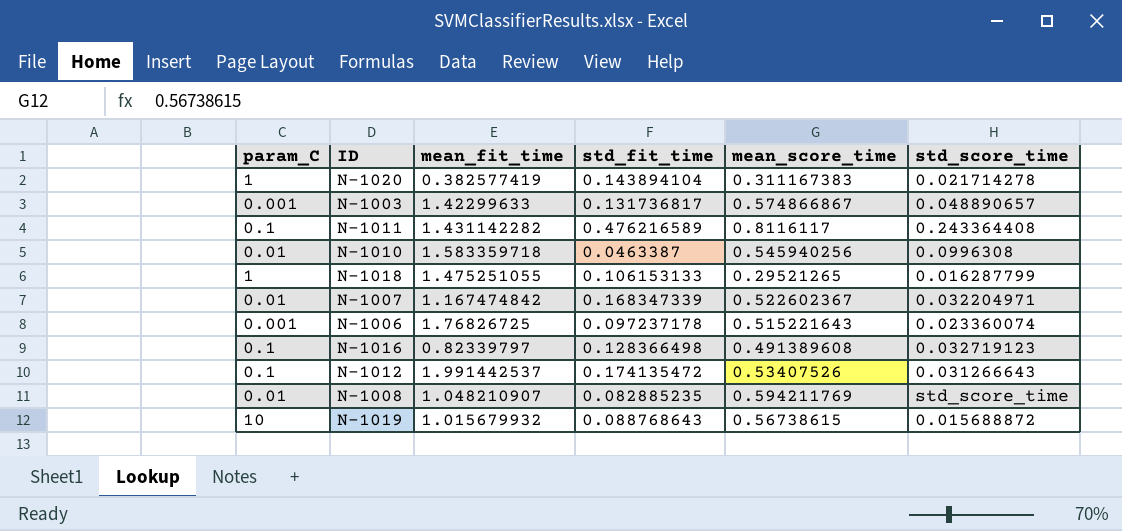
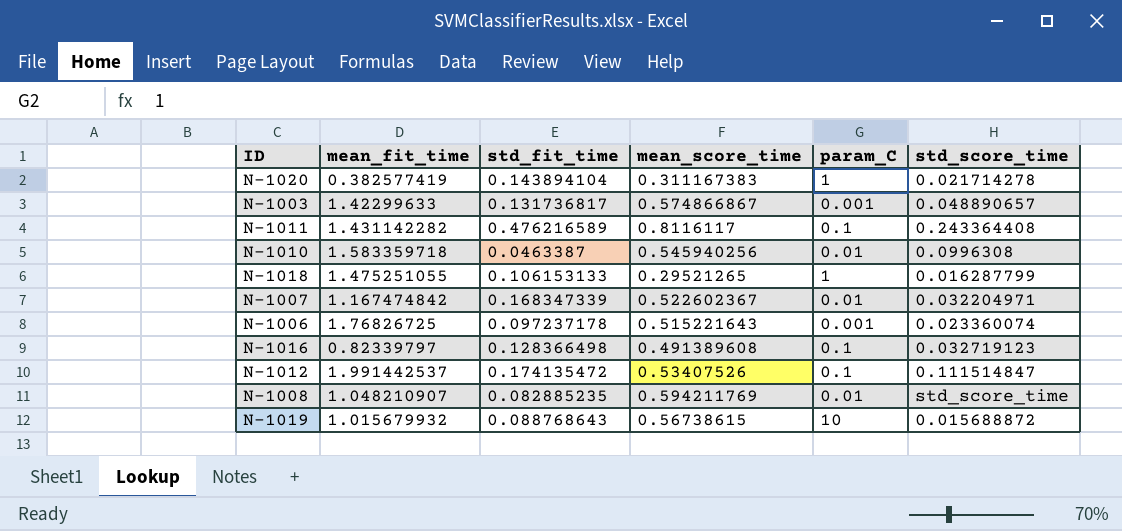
column param_C | position: 1 -> 5
N-1012 | std_score_time: 0.031266643 -> 0.111514847

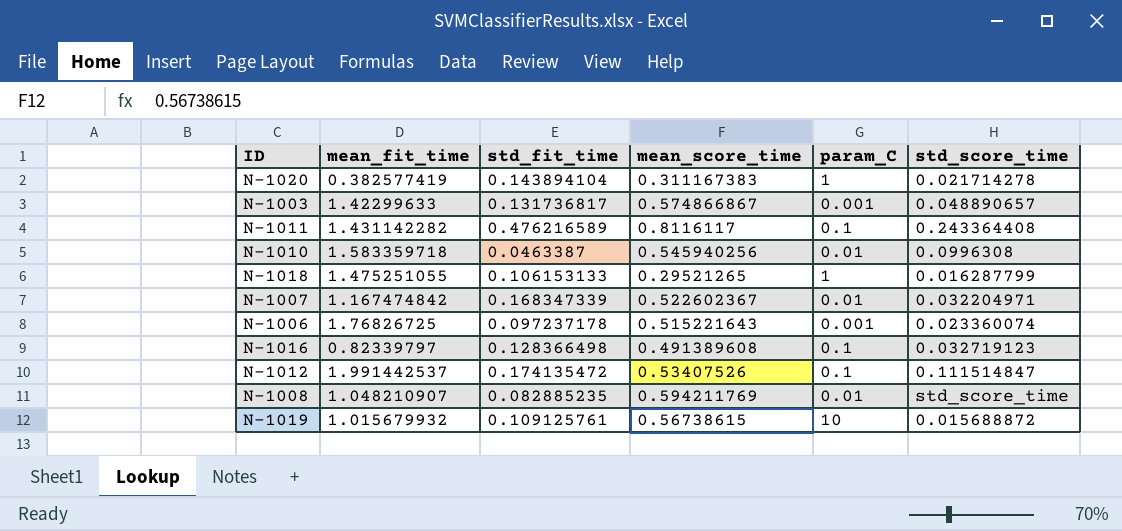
N-1019 | std_fit_time: 0.088768643 -> 0.109125761

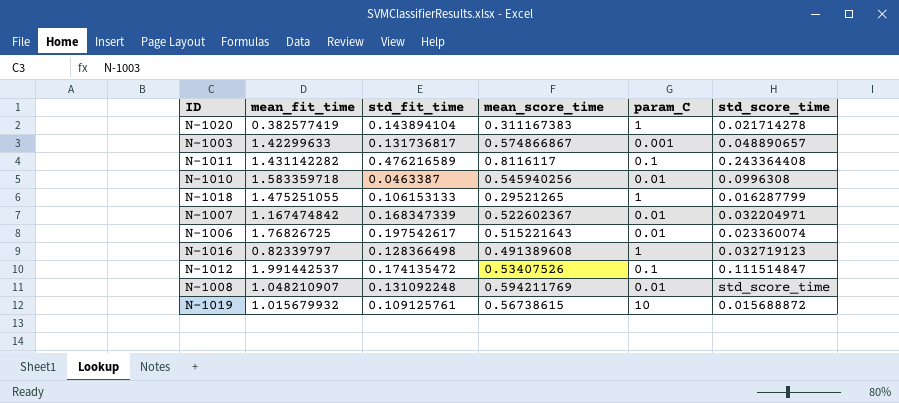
N-1006 | std_fit_time: 0.097237178 -> 0.197542617
N-1006 | param_C: 0.001 -> 0.01
N-1016 | param_C: 0.1 -> 1
N-1008 | std_fit_time: 0.082885235 -> 0.131092248

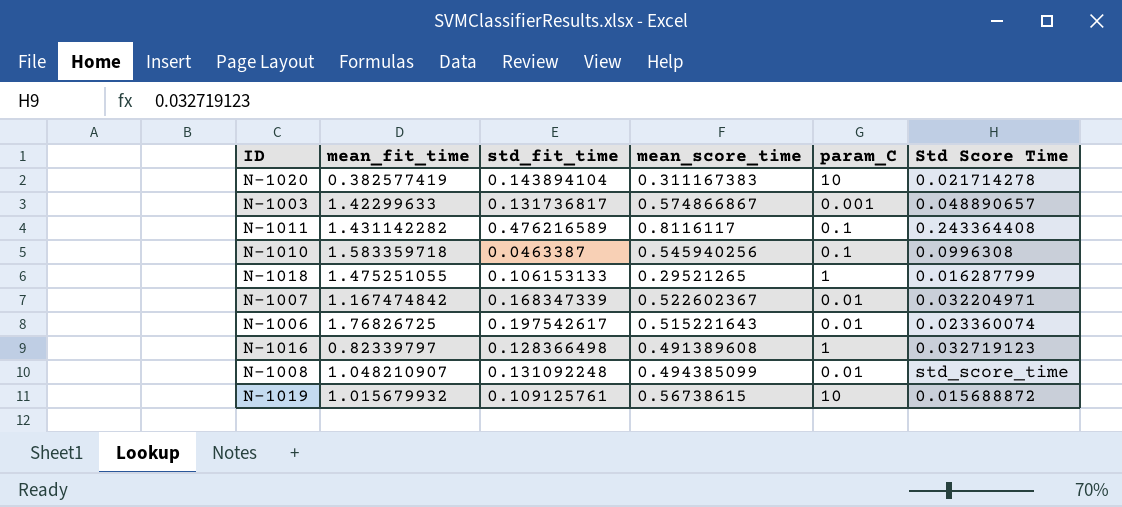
column name: std_score_time -> Std Score Time
row N-1012: 1.991442537 | 0.174135472 | 0.53407526 | 0.1 | 0.111514847 -> none
N-1020 | param_C: 1 -> 10
N-1010 | param_C: 0.01 -> 0.1
N-1008 | mean_score_time: 0.594211769 -> 0.494385099

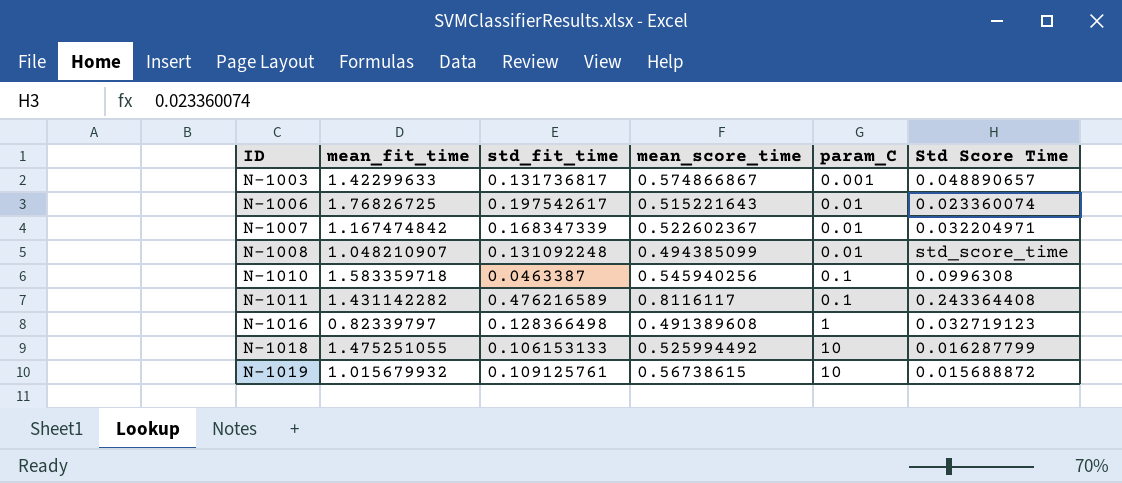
row order: none -> ID ascending
row N-1020: 0.382577419 | 0.143894104 | 0.311167383 | 10 | 0.021714278 -> none
N-1018 | mean_score_time: 0.29521265 -> 0.525994492
N-1018 | param_C: 1 -> 10

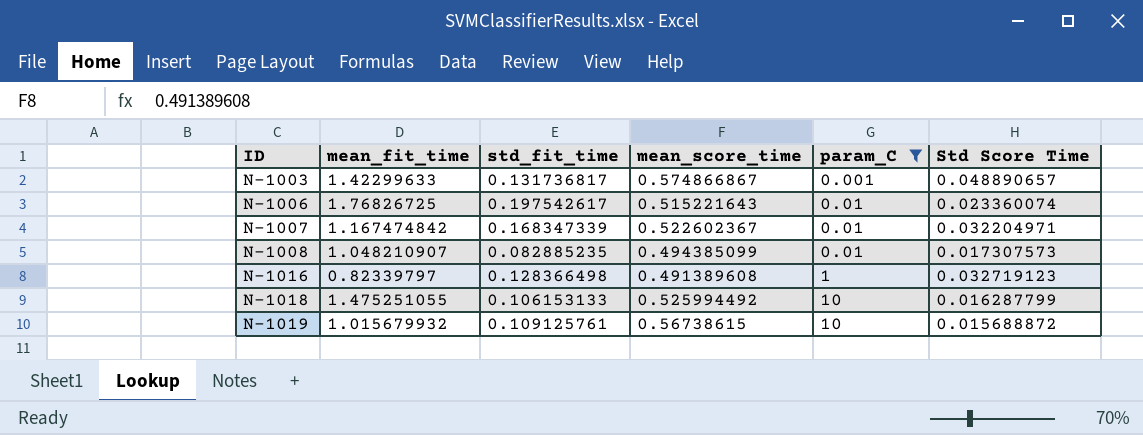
filter: none -> param_C != 0.1
N-1008 | std_fit_time: 0.131092248 -> 0.082885235
N-1008 | Std Score Time: std_score_time -> 0.017307573

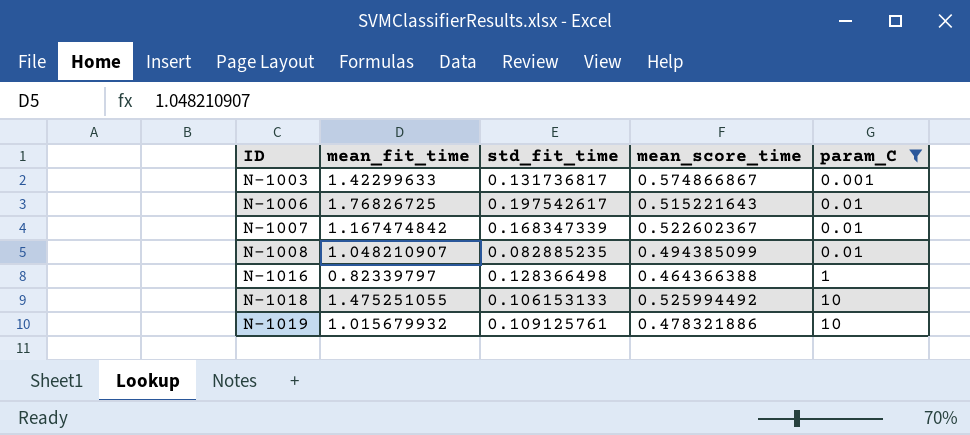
column Std Score Time | position: 6 -> none
N-1016 | mean_score_time: 0.491389608 -> 0.464366388
N-1019 | mean_score_time: 0.56738615 -> 0.478321886

